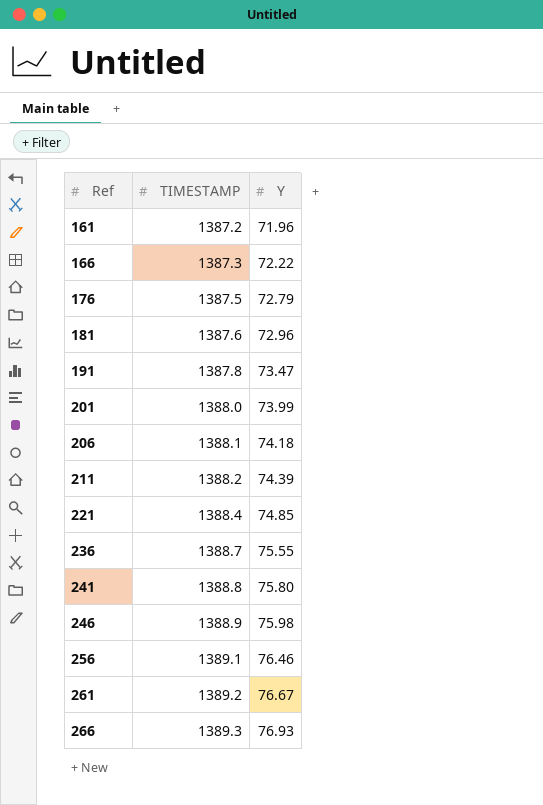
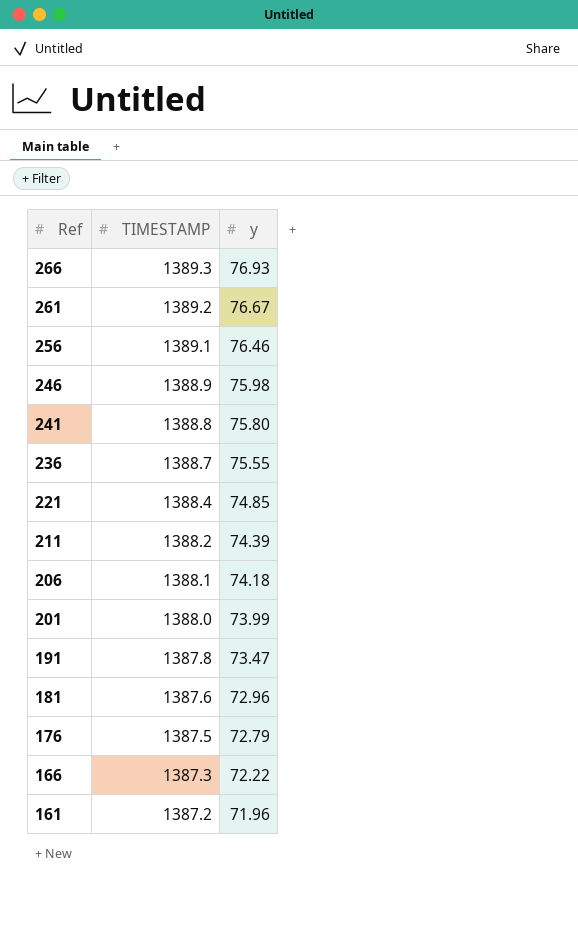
row order: Ref ascending -> Ref descending
column name: Y -> y

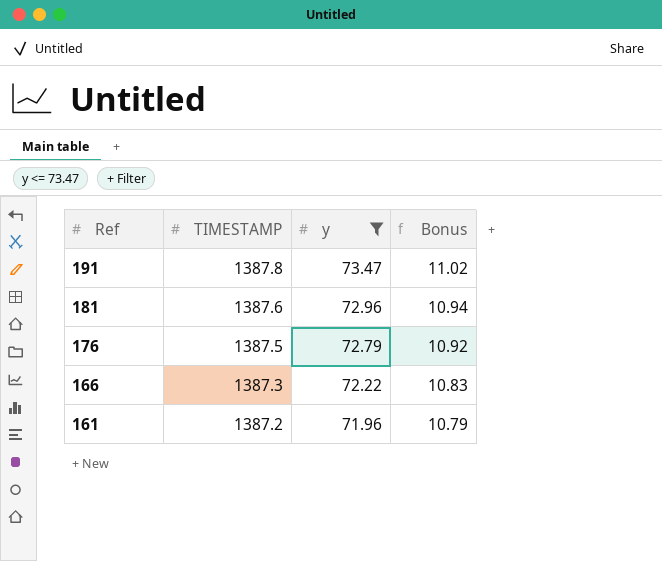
filter: none -> y <= 73.47
column Bonus | formula: none -> [y] * 0.15

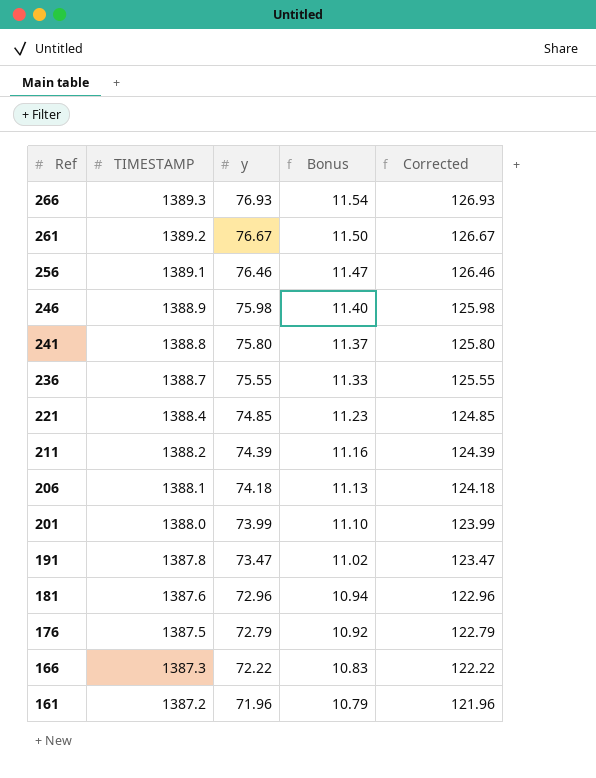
filter: y <= 73.47 -> none
column Corrected | formula: none -> [y] + 50

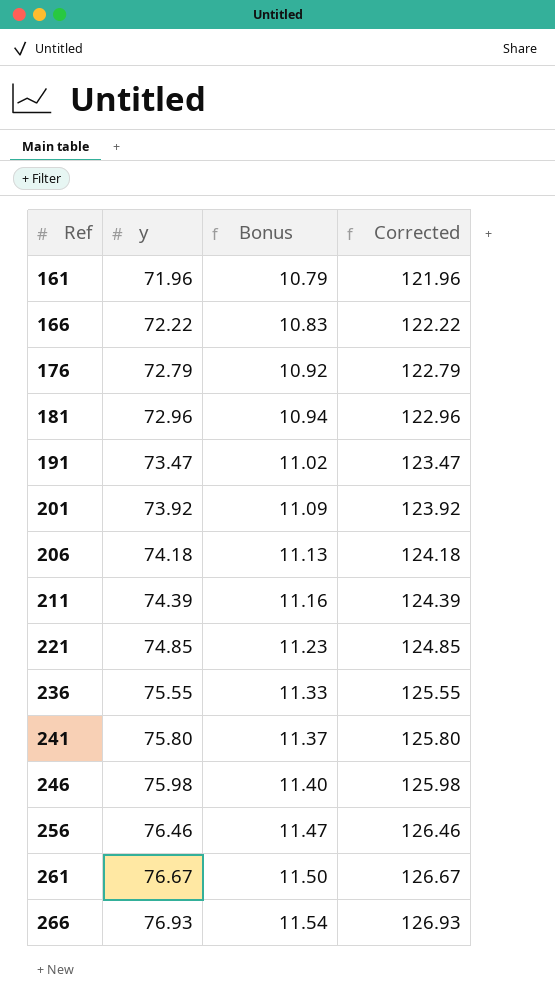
row order: Ref descending -> Ref ascending
column TIMESTAMP | position: 2 -> none
201 | y: 73.99 -> 73.92
201 | Bonus: 11.10 -> 11.09
201 | Corrected: 123.99 -> 123.92

